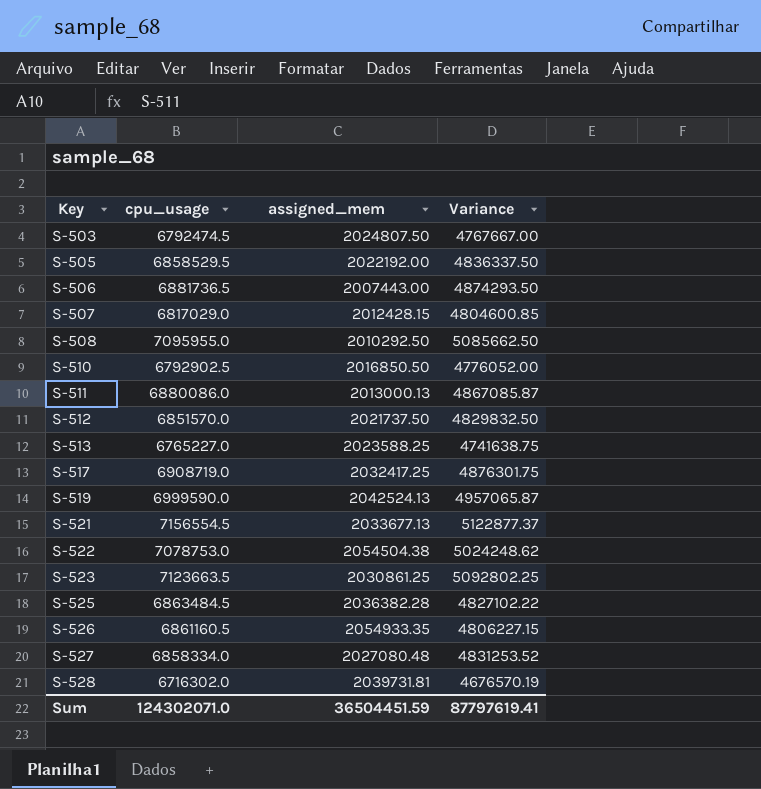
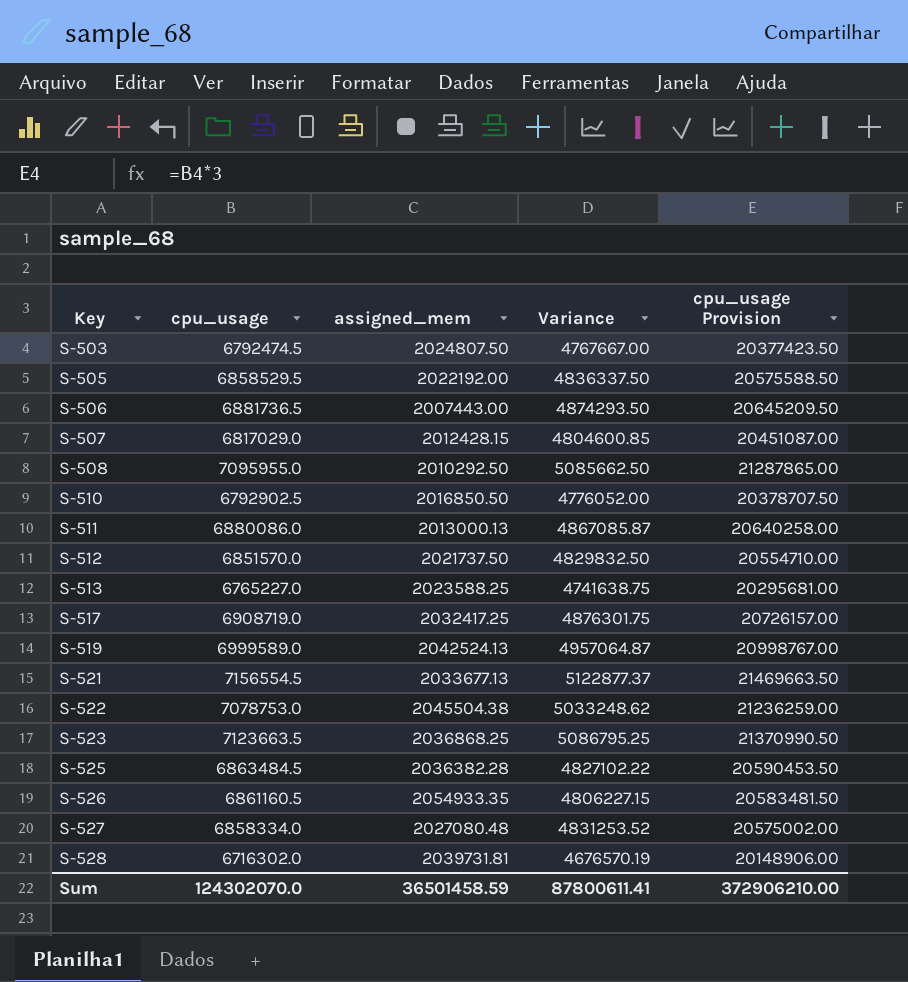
column cpu_usage Provision | formula: none -> [cpu_usage] * 3
S-519 | cpu_usage: 6999590.0 -> 6999589.0
S-519 | Variance: 4957065.87 -> 4957064.87
S-522 | assigned_mem: 2054504.38 -> 2045504.38
S-522 | Variance: 5024248.62 -> 5033248.62
S-523 | assigned_mem: 2030861.25 -> 2036868.25
S-523 | Variance: 5092802.25 -> 5086795.25
Sum | cpu_usage: 124302071.0 -> 124302070.0
Sum | assigned_mem: 36504451.59 -> 36501458.59
Sum | Variance: 87797619.41 -> 87800611.41

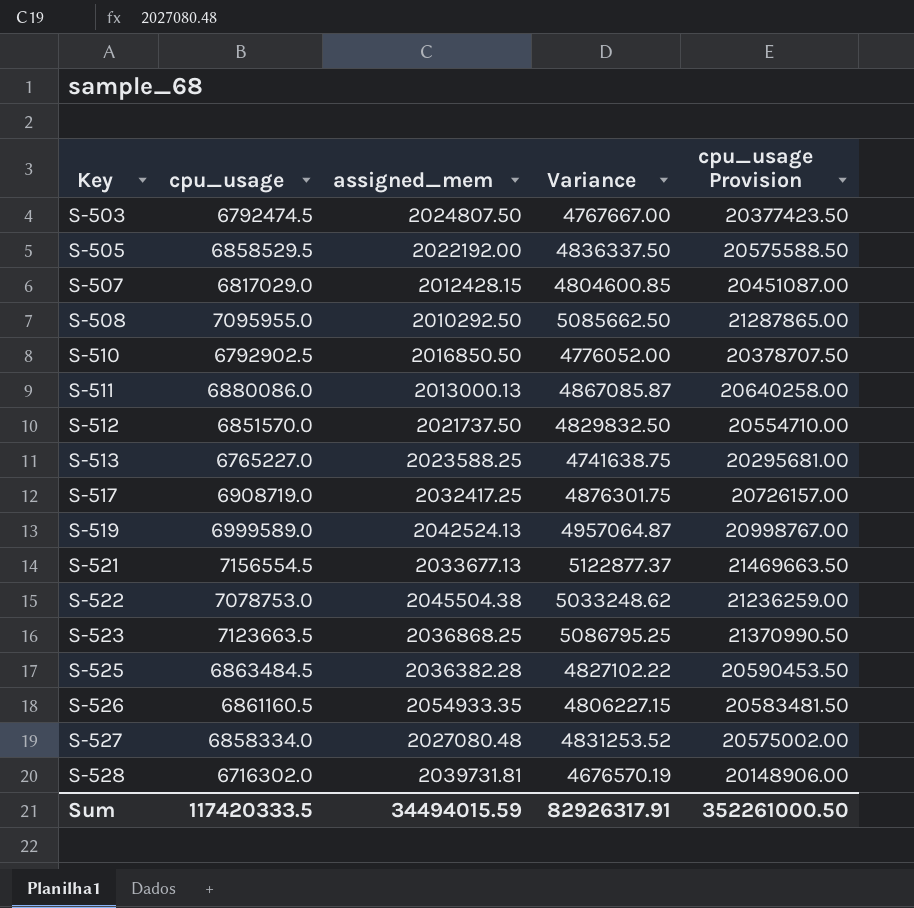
row S-506: 6881736.5 | 2007443.00 | 4874293.50 | 20645209.50 -> none
Sum | cpu_usage: 124302070.0 -> 117420333.5
Sum | assigned_mem: 36501458.59 -> 34494015.59
Sum | Variance: 87800611.41 -> 82926317.91
Sum | cpu_usage Provision: 372906210.00 -> 352261000.50

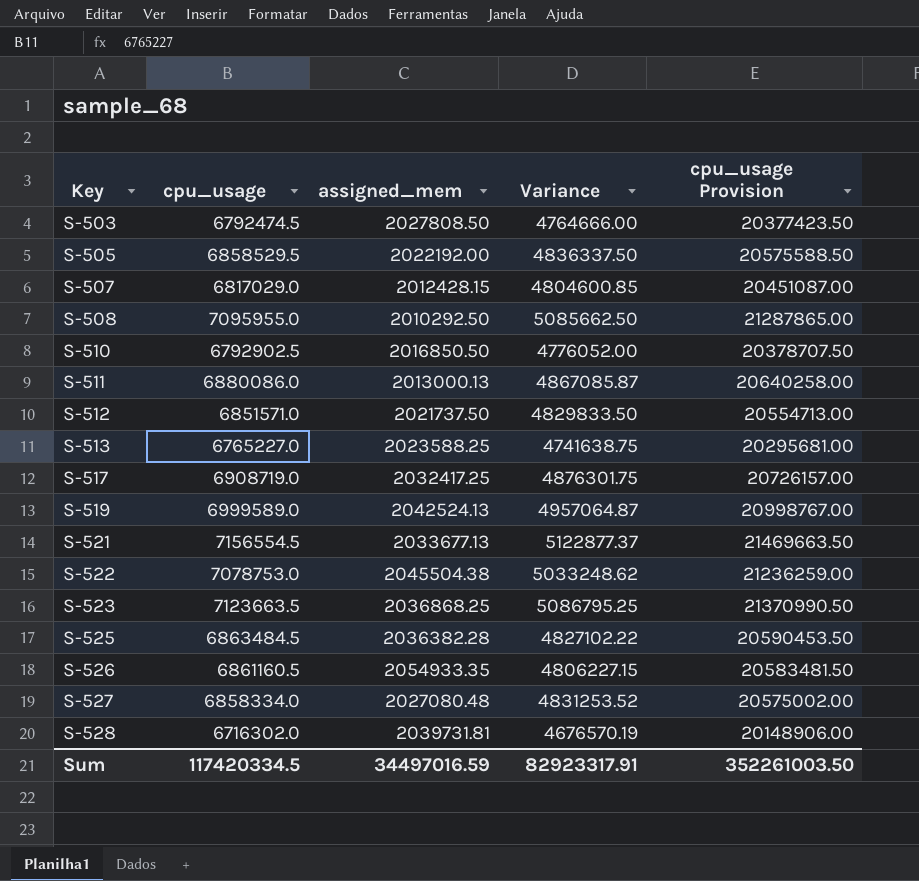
S-503 | assigned_mem: 2024807.50 -> 2027808.50
S-503 | Variance: 4767667.00 -> 4764666.00
S-512 | cpu_usage: 6851570.0 -> 6851571.0
S-512 | Variance: 4829832.50 -> 4829833.50
S-512 | cpu_usage Provision: 20554710.00 -> 20554713.00
Sum | cpu_usage: 117420333.5 -> 117420334.5
Sum | assigned_mem: 34494015.59 -> 34497016.59
Sum | Variance: 82926317.91 -> 82923317.91
Sum | cpu_usage Provision: 352261000.50 -> 352261003.50

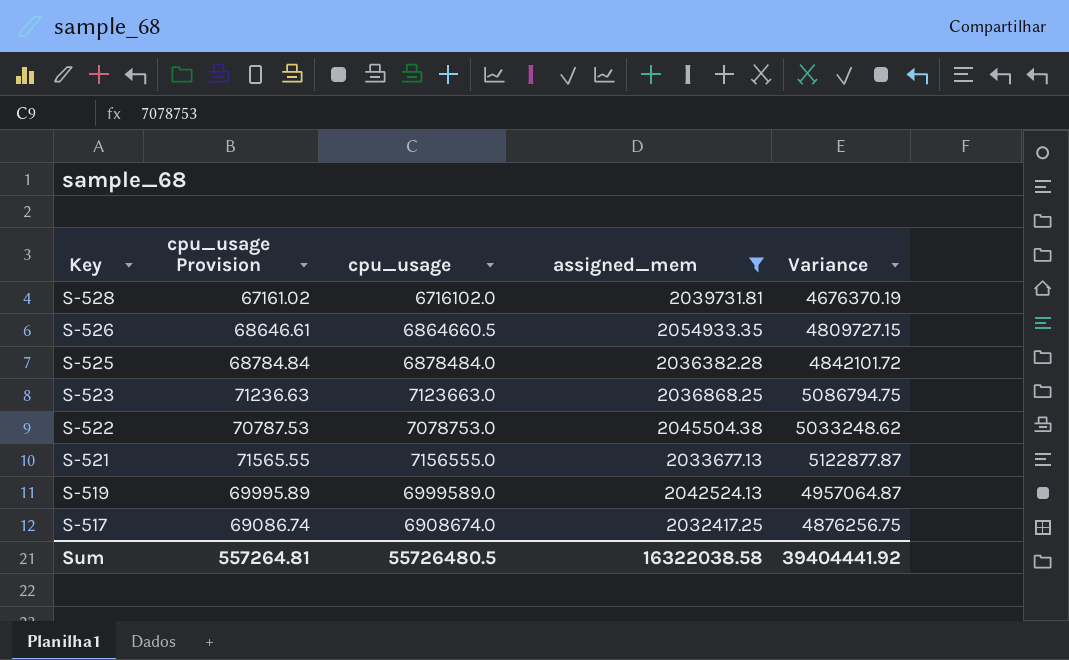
filter: none -> assigned_mem >= 2032417.25
row order: Key ascending -> Key descending
column cpu_usage Provision | formula: [cpu_usage] * 3 -> [cpu_usage] * 0.01
column cpu_usage Provision | position: 5 -> 2
S-528 | cpu_usage: 6716302.0 -> 6716102.0
S-528 | Variance: 4676570.19 -> 4676370.19
S-526 | cpu_usage: 6861160.5 -> 6864660.5
S-526 | Variance: 4806227.15 -> 4809727.15
S-525 | cpu_usage: 6863484.5 -> 6878484.0
S-525 | Variance: 4827102.22 -> 4842101.72
S-523 | cpu_usage: 7123663.5 -> 7123663.0
S-523 | Variance: 5086795.25 -> 5086794.75
S-521 | cpu_usage: 7156554.5 -> 7156555.0
S-521 | Variance: 5122877.37 -> 5122877.87
S-517 | cpu_usage: 6908719.0 -> 6908674.0
S-517 | Variance: 4876301.75 -> 4876256.75
Sum | cpu_usage Provision: 352261003.50 -> 557264.81
Sum | cpu_usage: 117420334.5 -> 55726480.5
Sum | assigned_mem: 34497016.59 -> 16322038.58
Sum | Variance: 82923317.91 -> 39404441.92

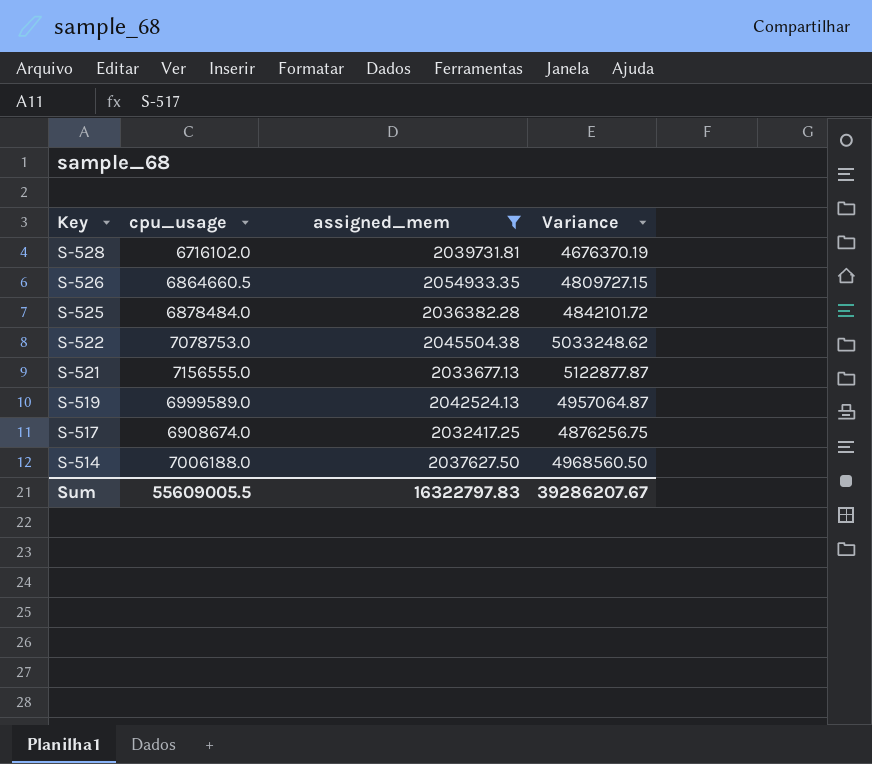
column cpu_usage Provision | formula: [cpu_usage] * 0.01 -> none
row S-523: 71236.63 | 7123663.0 | 2036868.25 | 5086794.75 -> none
row S-514: none -> 7006188.0 | 2037627.50 | 4968560.50
Sum | cpu_usage: 55726480.5 -> 55609005.5
Sum | assigned_mem: 16322038.58 -> 16322797.83
Sum | Variance: 39404441.92 -> 39286207.67

